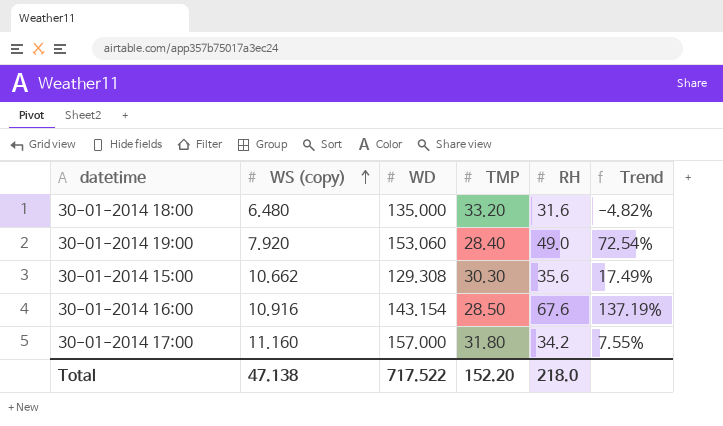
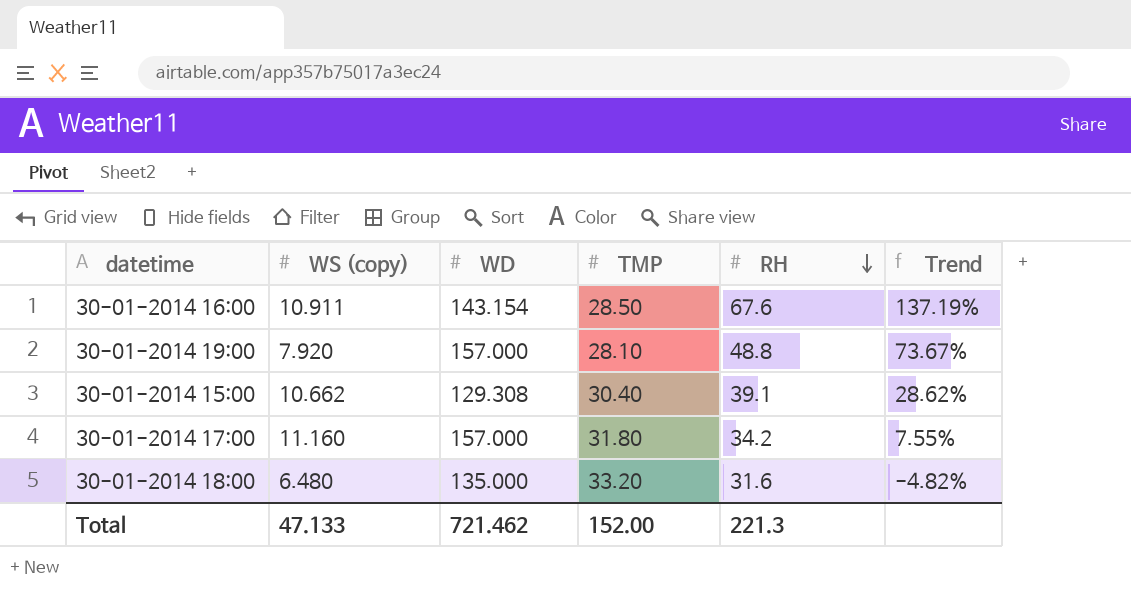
row order: WS (copy) ascending -> RH descending
30-01-2014 16:00 | WS (copy): 10.916 -> 10.911
30-01-2014 19:00 | WD: 153.060 -> 157.000
30-01-2014 19:00 | TMP: 28.40 -> 28.10
30-01-2014 19:00 | RH: 49.0 -> 48.8
30-01-2014 19:00 | Trend: 72.54% -> 73.67%
30-01-2014 15:00 | TMP: 30.30 -> 30.40
30-01-2014 15:00 | RH: 35.6 -> 39.1
30-01-2014 15:00 | Trend: 17.49% -> 28.62%
Total | WS (copy): 47.138 -> 47.133
Total | WD: 717.522 -> 721.462
Total | TMP: 152.20 -> 152.00
Total | RH: 218.0 -> 221.3

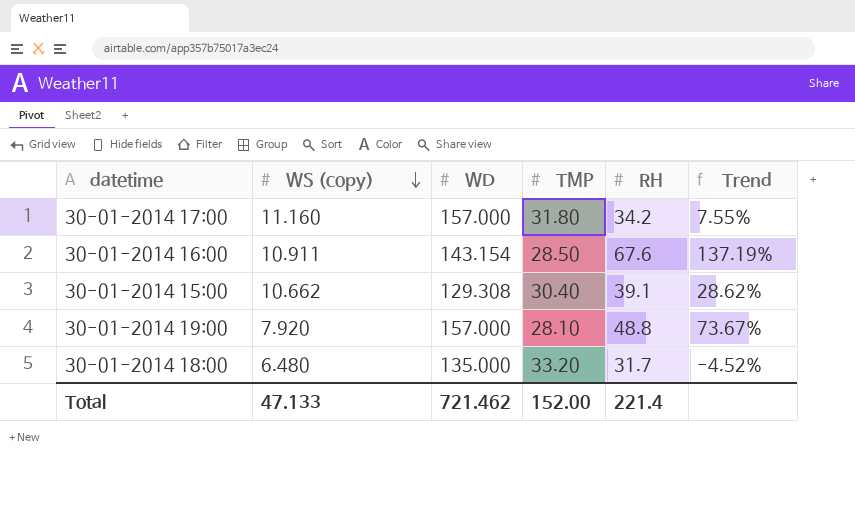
row order: RH descending -> WS (copy) descending
30-01-2014 18:00 | RH: 31.6 -> 31.7
30-01-2014 18:00 | Trend: -4.82% -> -4.52%
Total | RH: 221.3 -> 221.4

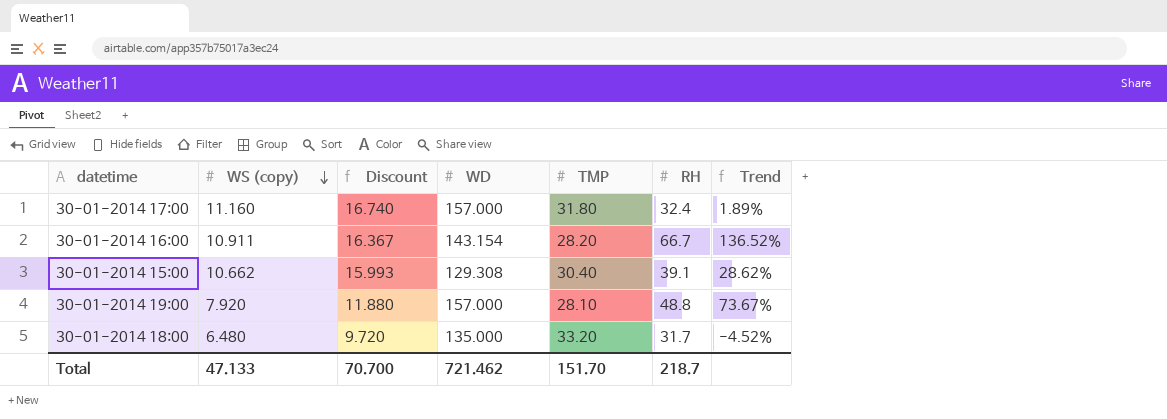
column Discount | formula: none -> [WS (copy)] * 1.5
30-01-2014 17:00 | RH: 34.2 -> 32.4
30-01-2014 17:00 | Trend: 7.55% -> 1.89%
30-01-2014 16:00 | TMP: 28.50 -> 28.20
30-01-2014 16:00 | RH: 67.6 -> 66.7
30-01-2014 16:00 | Trend: 137.19% -> 136.52%
Total | TMP: 152.00 -> 151.70
Total | RH: 221.4 -> 218.7

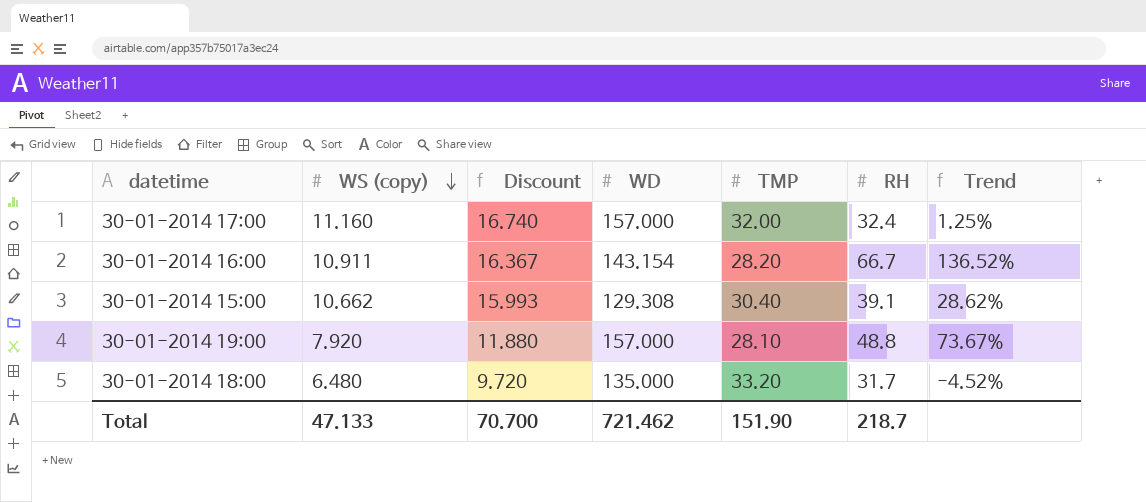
30-01-2014 17:00 | TMP: 31.80 -> 32.00
30-01-2014 17:00 | Trend: 1.89% -> 1.25%
Total | TMP: 151.70 -> 151.90

